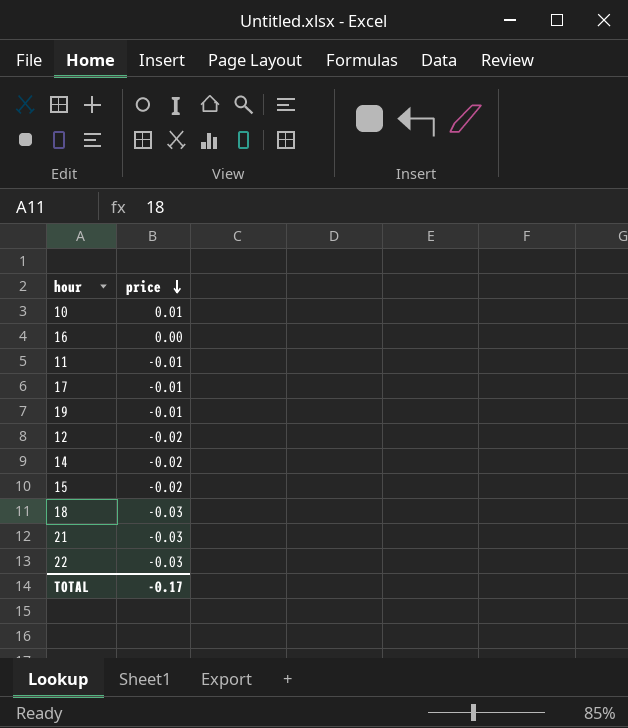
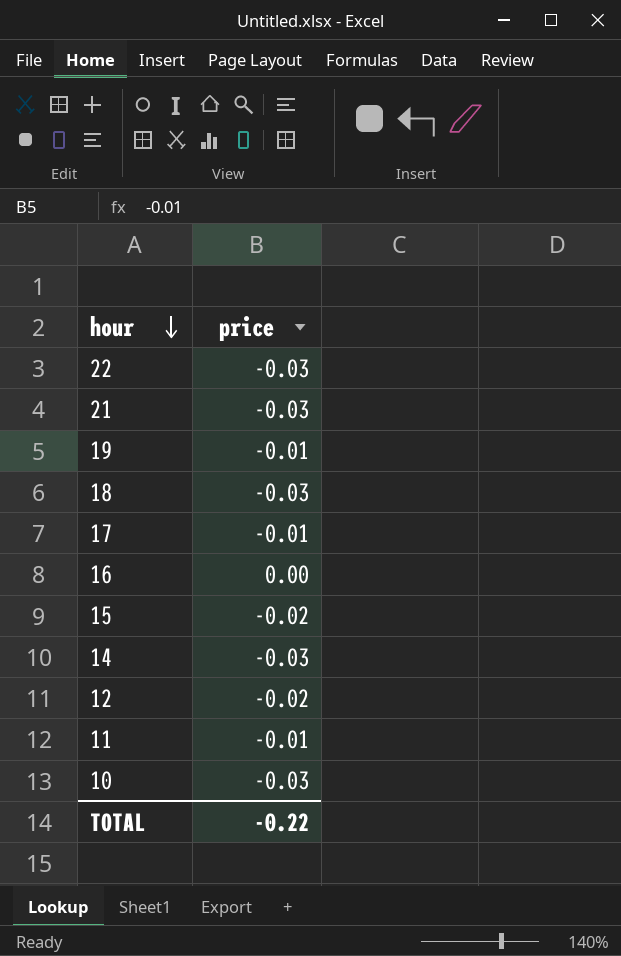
row order: price descending -> hour descending
14 | price: -0.02 -> -0.03
10 | price: 0.01 -> -0.03
TOTAL | price: -0.17 -> -0.22

